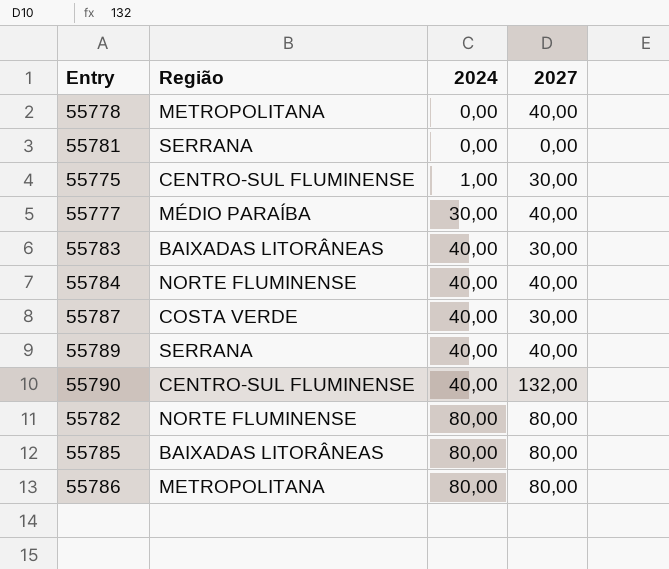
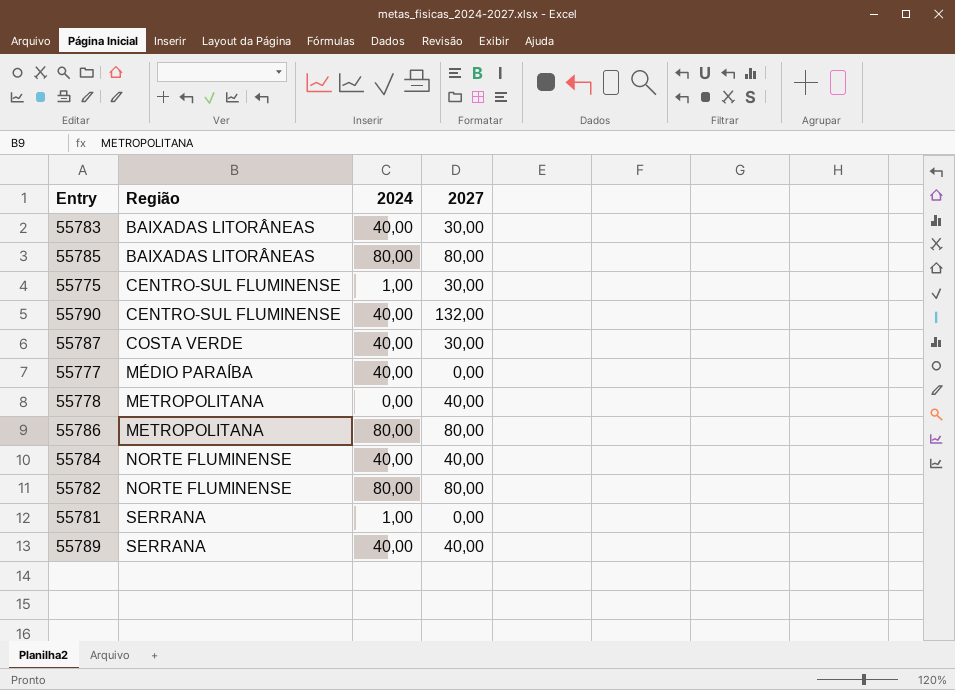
row order: 2024 ascending -> Região ascending
55777 | 2024: 30,00 -> 40,00
55777 | 2027: 40,00 -> 0,00
55781 | 2024: 0,00 -> 1,00

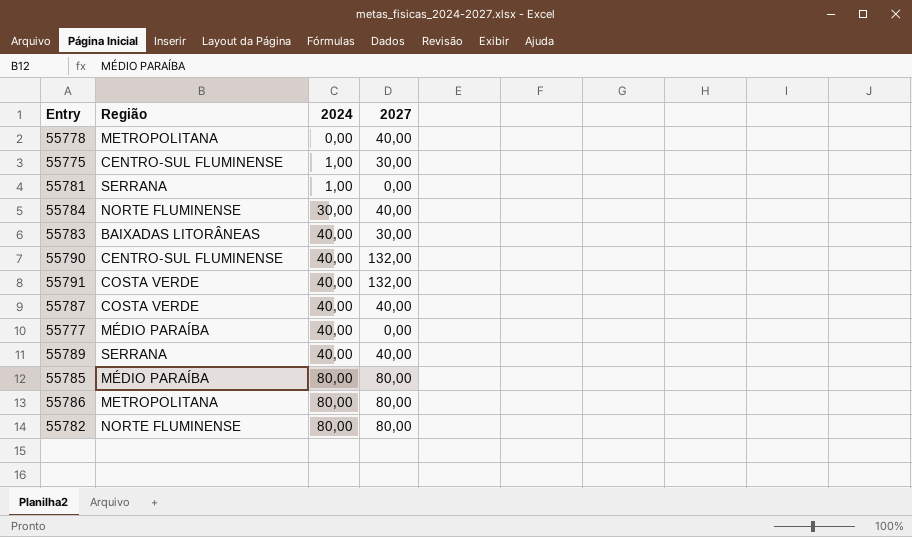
row order: Região ascending -> 2024 ascending
55784 | 2024: 40,00 -> 30,00
row 55791: none -> COSTA VERDE | 40,00 | 132,00
55787 | 2027: 30,00 -> 40,00
55785 | Região: BAIXADAS LITORÂNEAS -> MÉDIO PARAÍBA

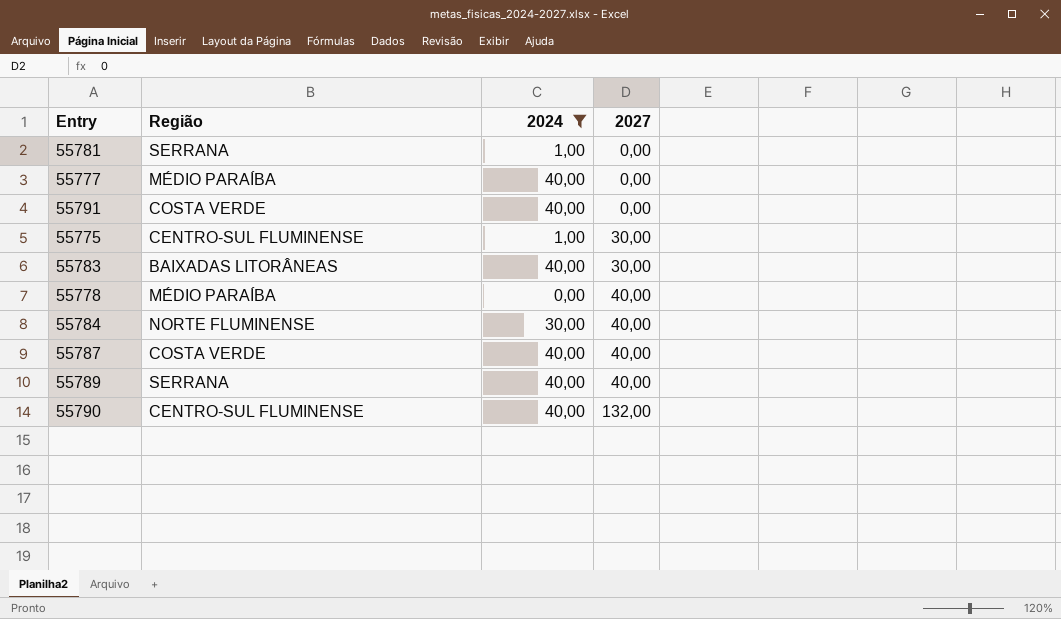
filter: none -> 2024 != 80,00
row order: 2024 ascending -> 2027 ascending
55791 | 2027: 132,00 -> 0,00
55778 | Região: METROPOLITANA -> MÉDIO PARAÍBA

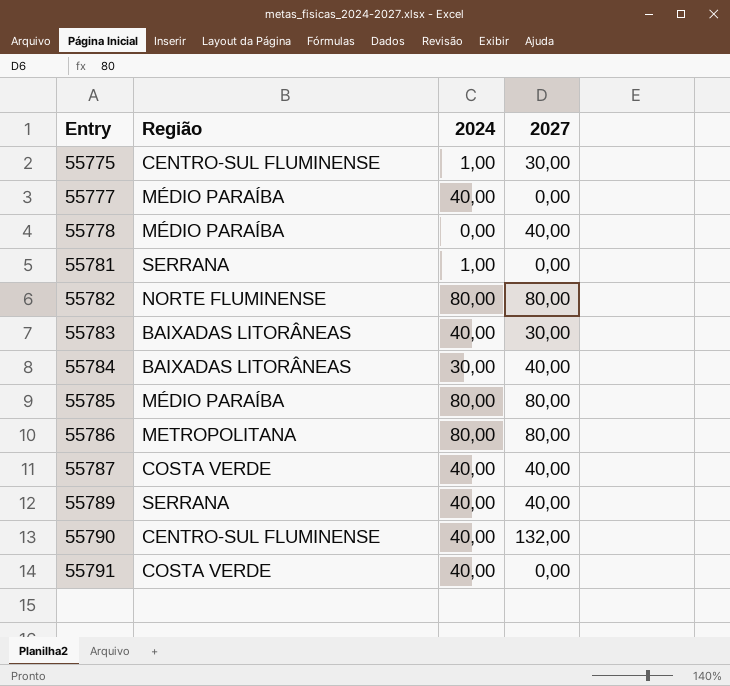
filter: 2024 != 80,00 -> none
row order: 2027 ascending -> Entry ascending
55784 | Região: NORTE FLUMINENSE -> BAIXADAS LITORÂNEAS

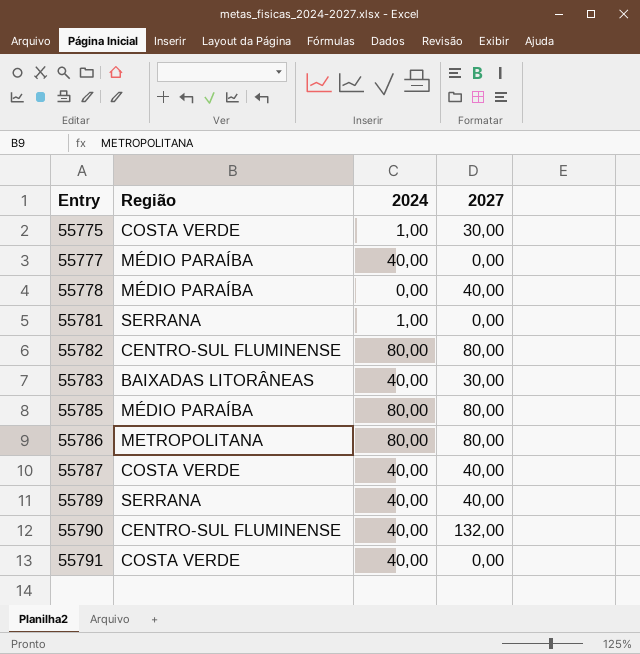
row 55784: BAIXADAS LITORÂNEAS | 30,00 | 40,00 -> none
55775 | Região: CENTRO-SUL FLUMINENSE -> COSTA VERDE
55782 | Região: NORTE FLUMINENSE -> CENTRO-SUL FLUMINENSE

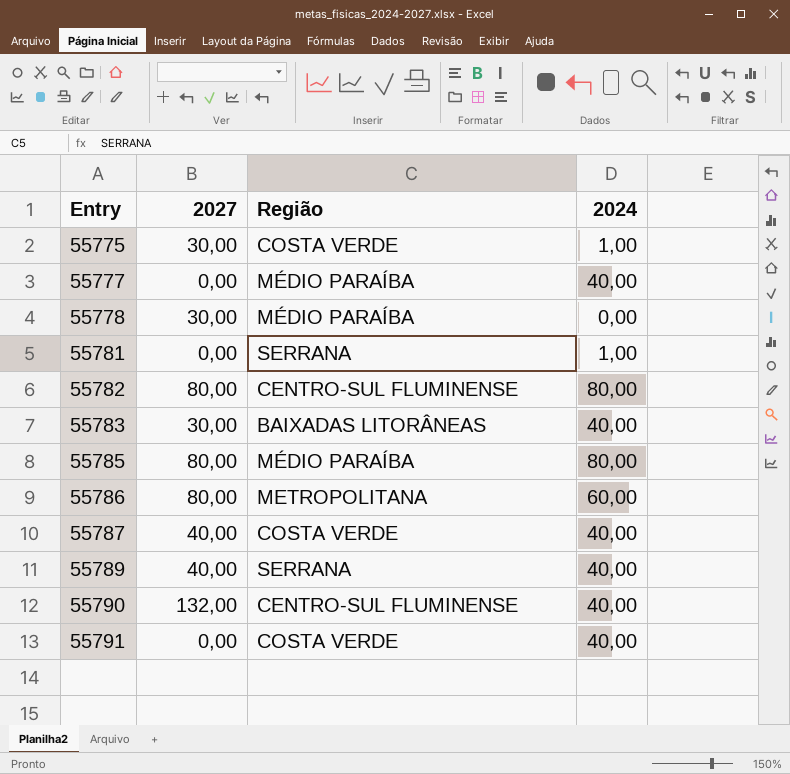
column 2027 | position: 4 -> 2
55778 | 2027: 40,00 -> 30,00
55786 | 2024: 80,00 -> 60,00

